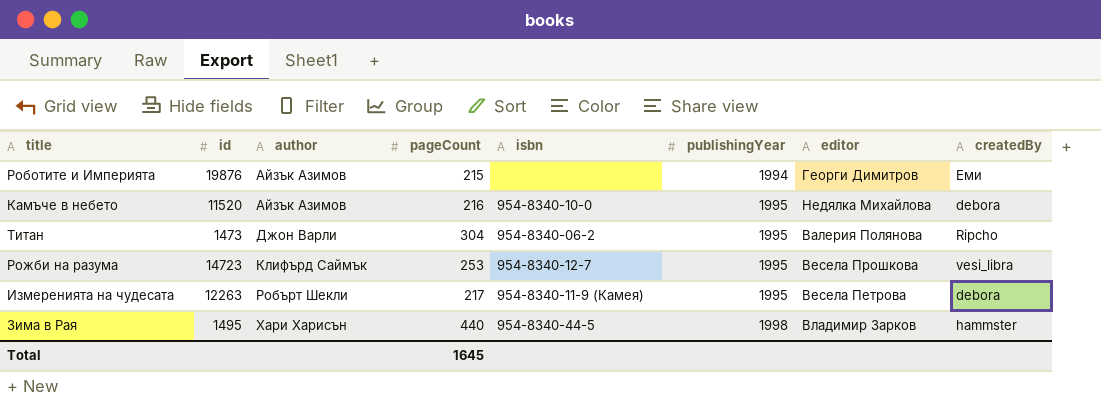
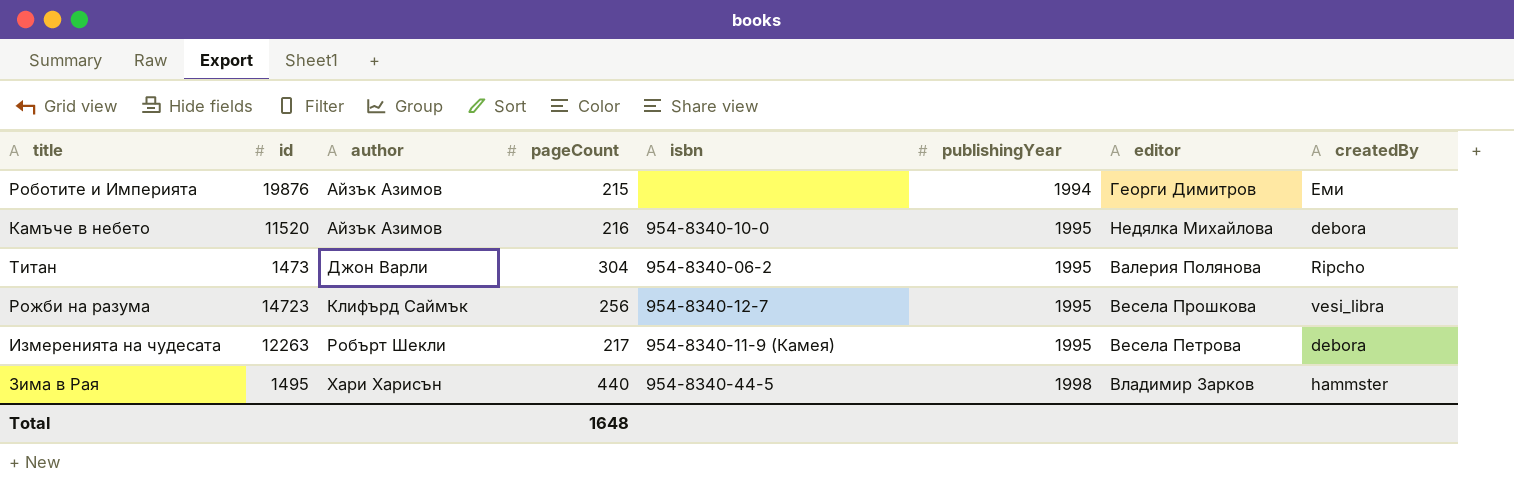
Рожби на разума | pageCount: 253 -> 256
Total | pageCount: 1645 -> 1648

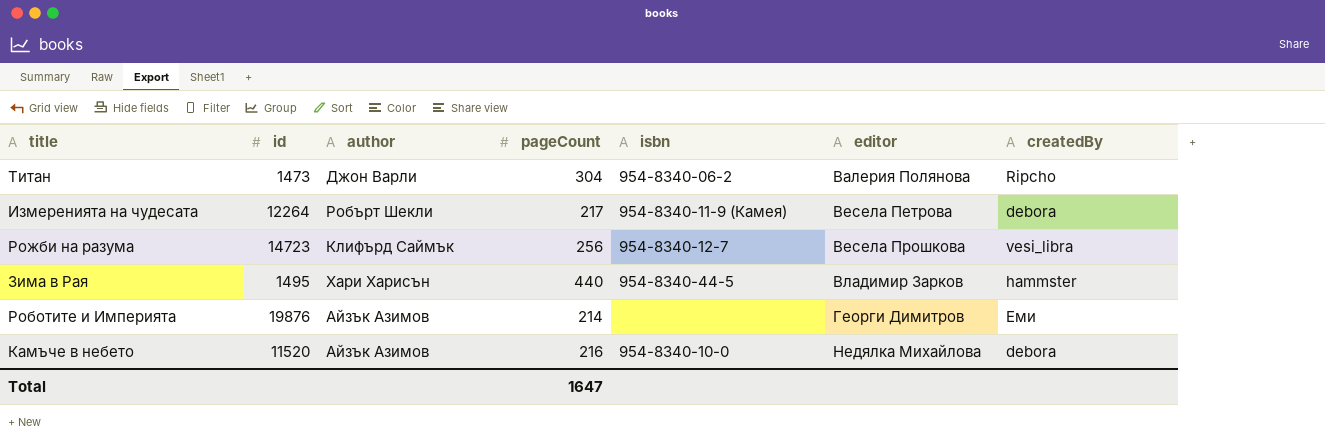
row order: author ascending -> editor ascending
column publishingYear | position: 6 -> none
Измеренията на чудесата | id: 12263 -> 12264
Роботите и Империята | pageCount: 215 -> 214
Total | pageCount: 1648 -> 1647

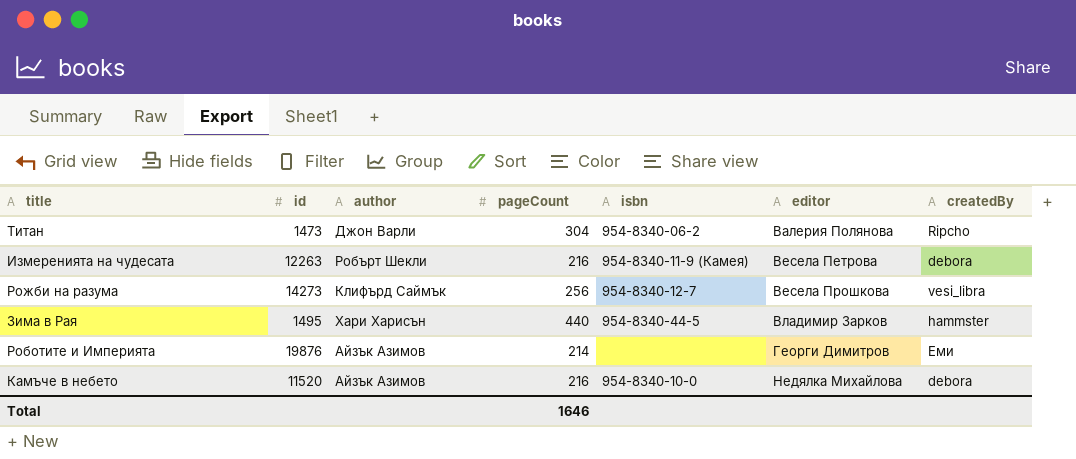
Измеренията на чудесата | id: 12264 -> 12263
Измеренията на чудесата | pageCount: 217 -> 216
Рожби на разума | id: 14723 -> 14273
Total | pageCount: 1647 -> 1646

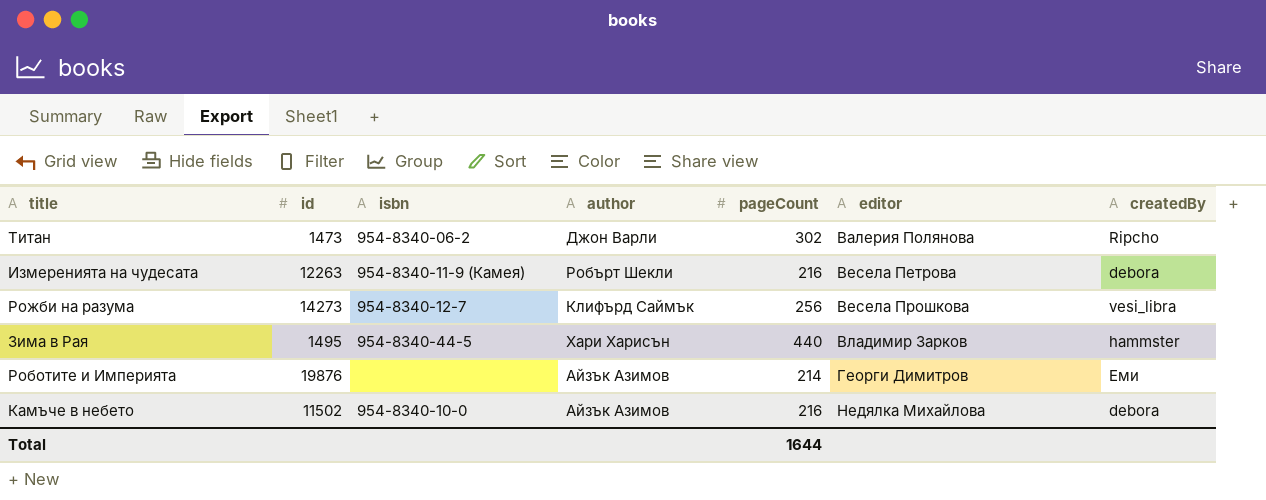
column isbn | position: 5 -> 3
Титан | pageCount: 304 -> 302
Камъче в небето | id: 11520 -> 11502
Total | pageCount: 1646 -> 1644

